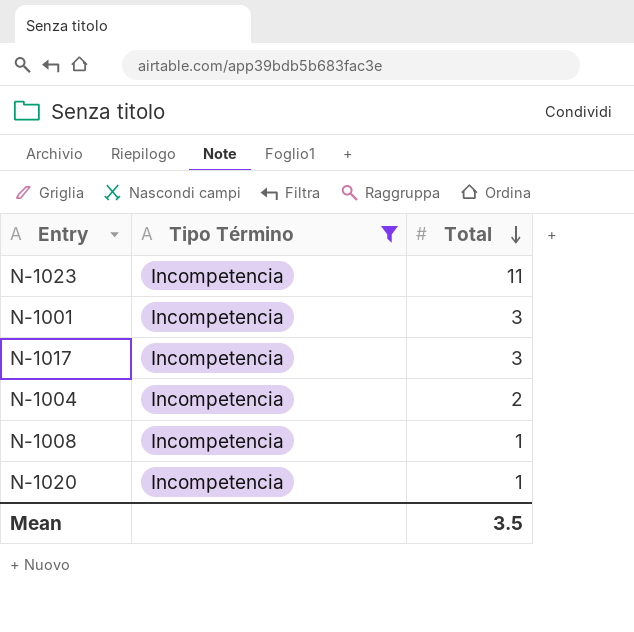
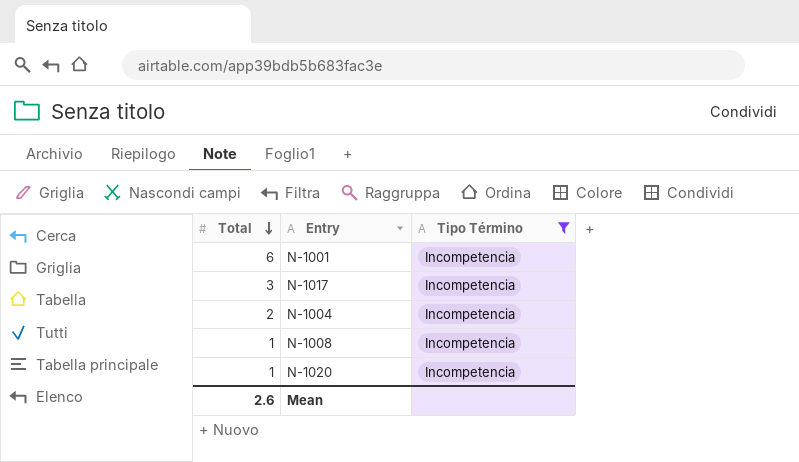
column Total | position: 3 -> 1
row N-1023: Incompetencia | 11 -> none
N-1001 | Total: 3 -> 6
Mean | Total: 3.5 -> 2.6

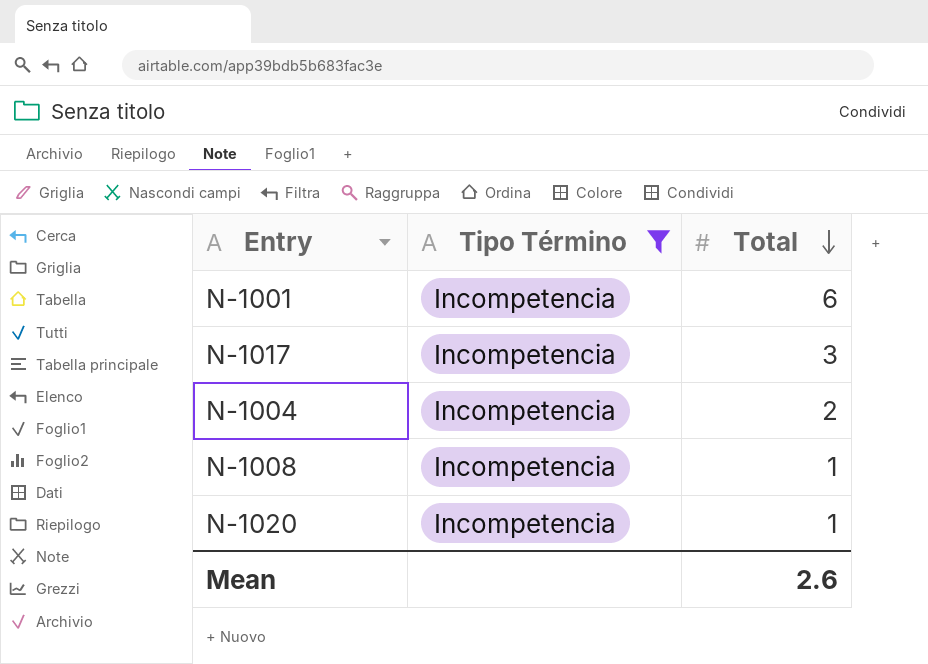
column Total | position: 1 -> 3

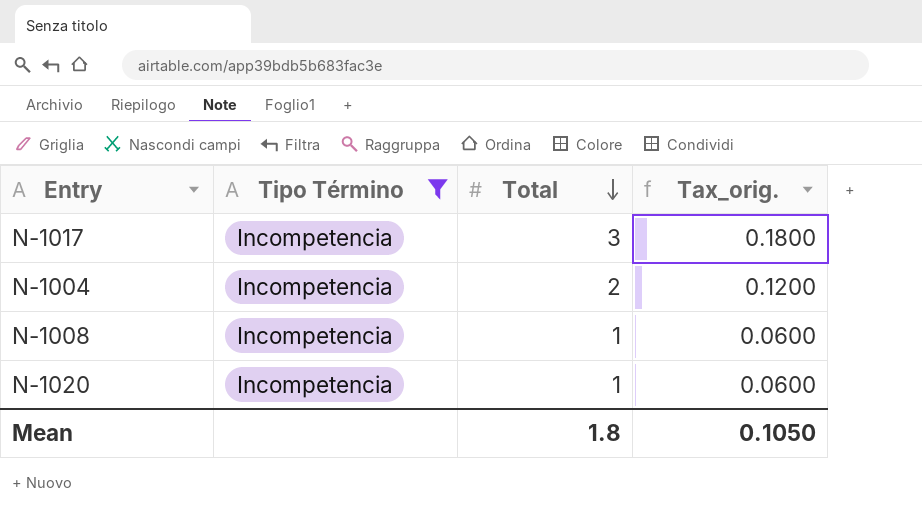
column Tax_orig. | formula: none -> [Total] * 0.06
row N-1001: Incompetencia | 6 -> none
Mean | Total: 2.6 -> 1.8

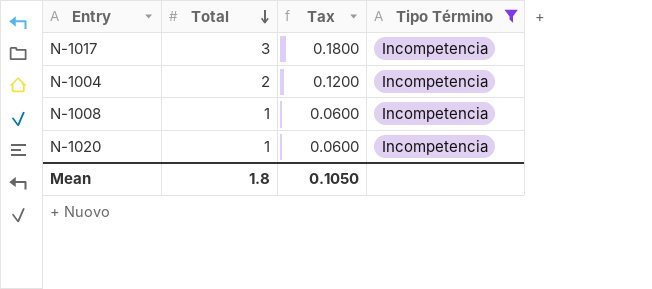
column name: Tax_orig. -> Tax
column Tipo Término | position: 2 -> 4

